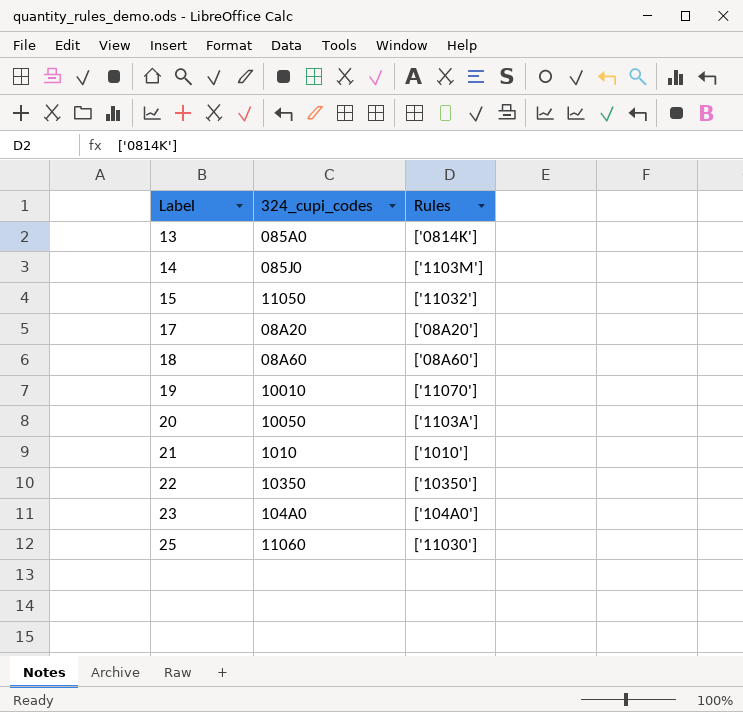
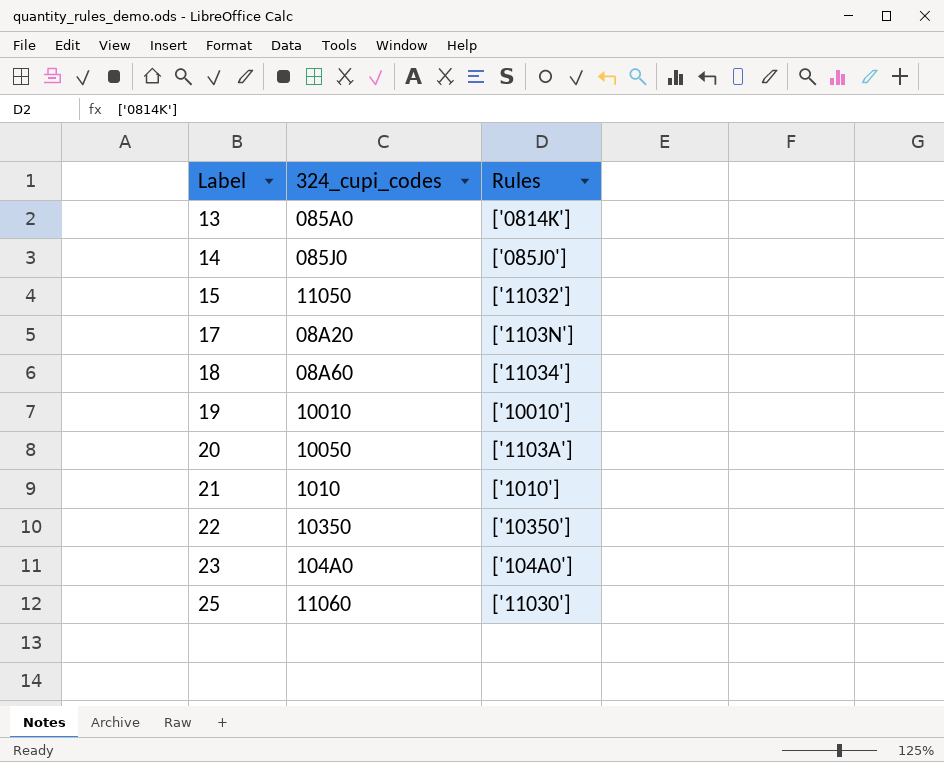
14 | Rules: ['1103M'] -> ['085J0']
17 | Rules: ['08A20'] -> ['1103N']
18 | Rules: ['08A60'] -> ['11034']
19 | Rules: ['11070'] -> ['10010']

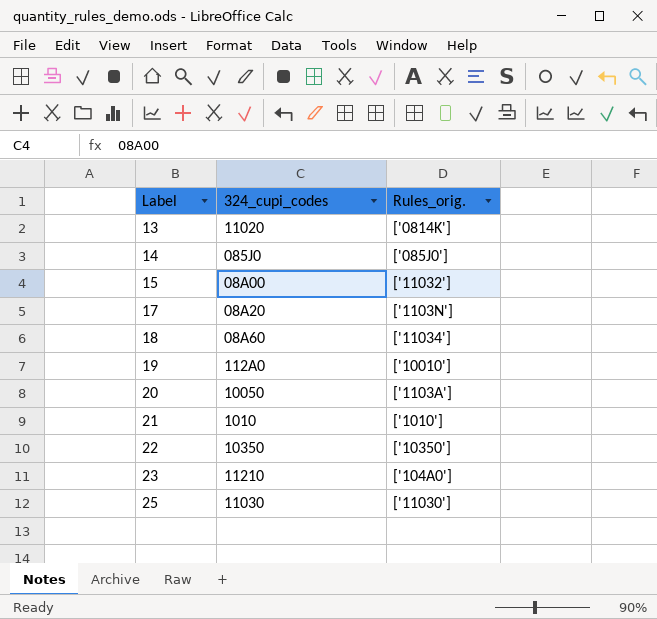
column name: Rules -> Rules_orig.
13 | 324_cupi_codes: 085A0 -> 11020
15 | 324_cupi_codes: 11050 -> 08A00
19 | 324_cupi_codes: 10010 -> 112A0
23 | 324_cupi_codes: 104A0 -> 11210
25 | 324_cupi_codes: 11060 -> 11030

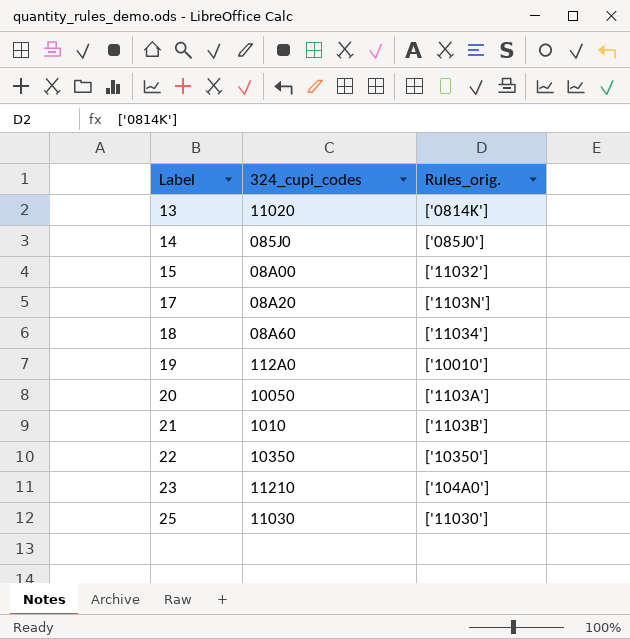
21 | Rules_orig.: ['1010'] -> ['1103B']

